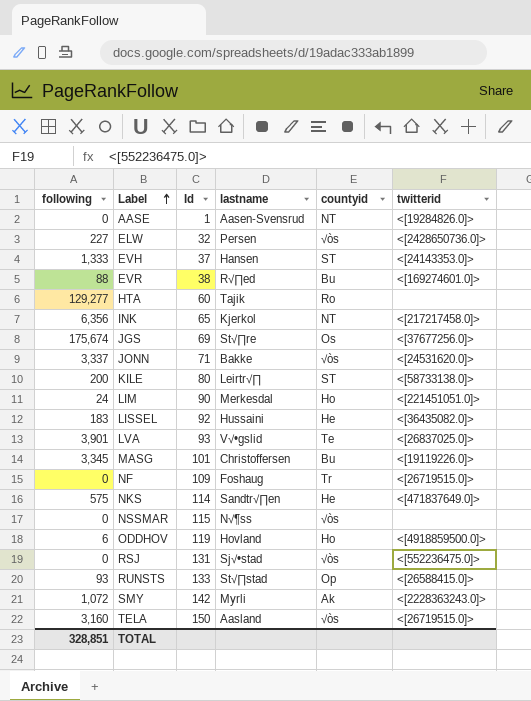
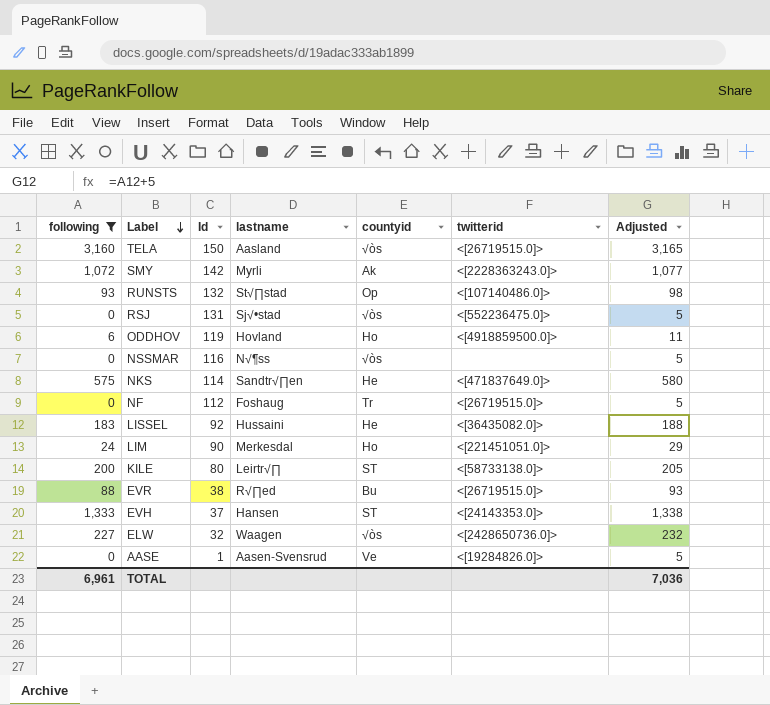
filter: none -> following <= 3,160
row order: Label ascending -> Label descending
column Adjusted | formula: none -> [following] + 5
RUNSTS | Id: 133 -> 132
RUNSTS | twitterid: <[26588415.0]> -> <[107140486.0]>
NSSMAR | Id: 115 -> 116
NF | Id: 109 -> 112
EVR | twitterid: <[169274601.0]> -> <[26719515.0]>
ELW | lastname: Persen -> Waagen
AASE | countyid: NT -> Ve
TOTAL | following: 328,851 -> 6,961

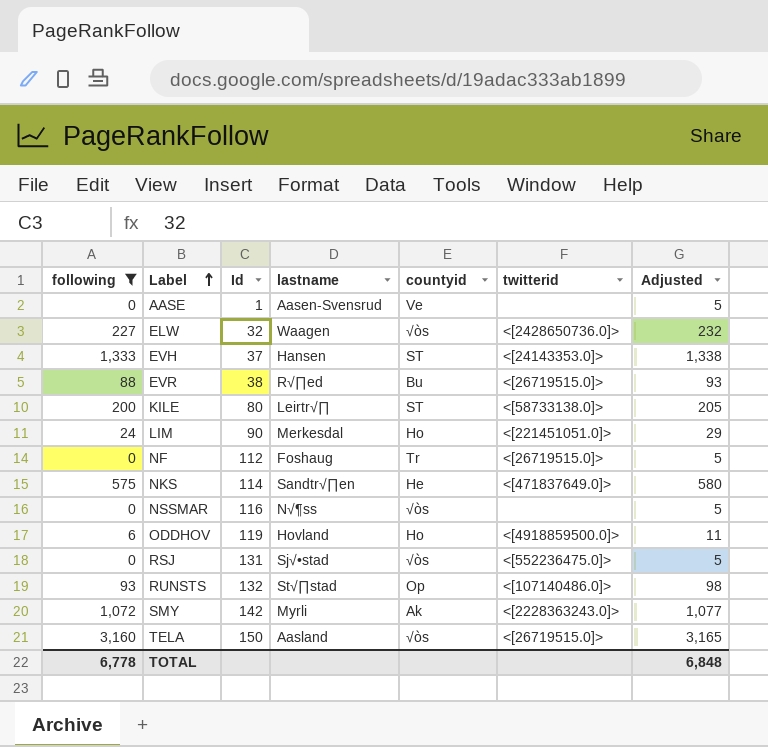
row order: Label descending -> Label ascending
row LISSEL: 183 | 92 | Hussaini | He | <[36435082.0]> | 188 -> none
AASE | twitterid: <[19284826.0]> -> none
TOTAL | following: 6,961 -> 6,778
TOTAL | Adjusted: 7,036 -> 6,848

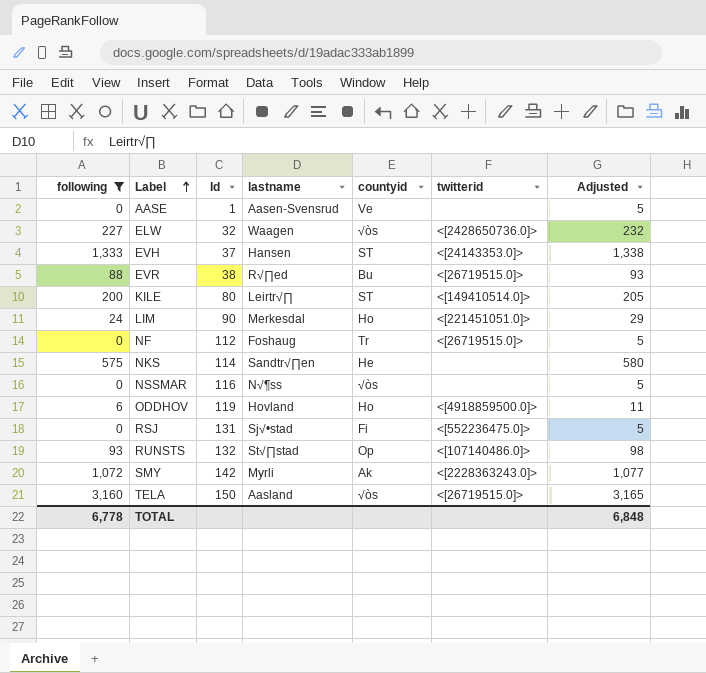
KILE | twitterid: <[58733138.0]> -> <[149410514.0]>
NKS | twitterid: <[471837649.0]> -> none
RSJ | countyid: √òs -> Fi

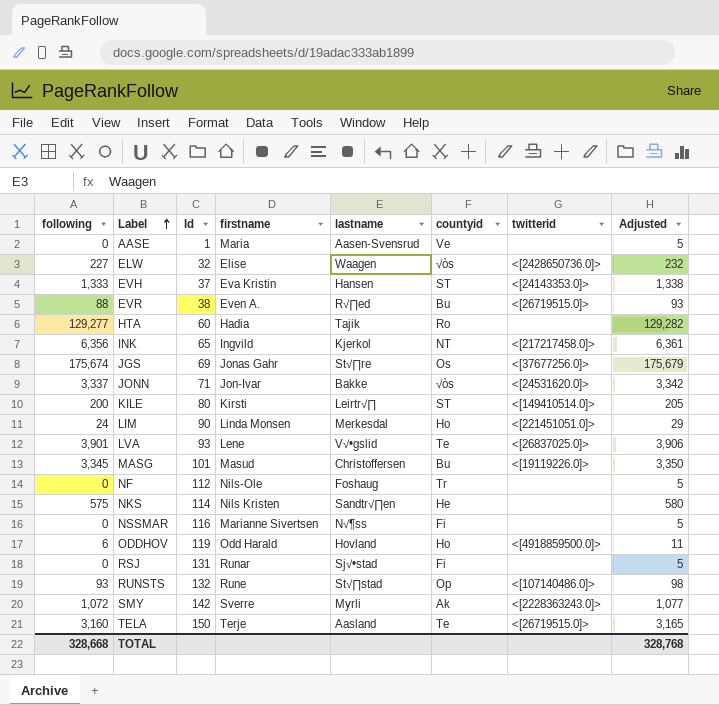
filter: following <= 3,160 -> none
column firstname | position: none -> 4
NF | twitterid: <[26719515.0]> -> none
NSSMAR | countyid: √òs -> Fi
RSJ | twitterid: <[552236475.0]> -> none
TELA | countyid: √òs -> Te
TOTAL | following: 6,778 -> 328,668
TOTAL | Adjusted: 6,848 -> 328,768

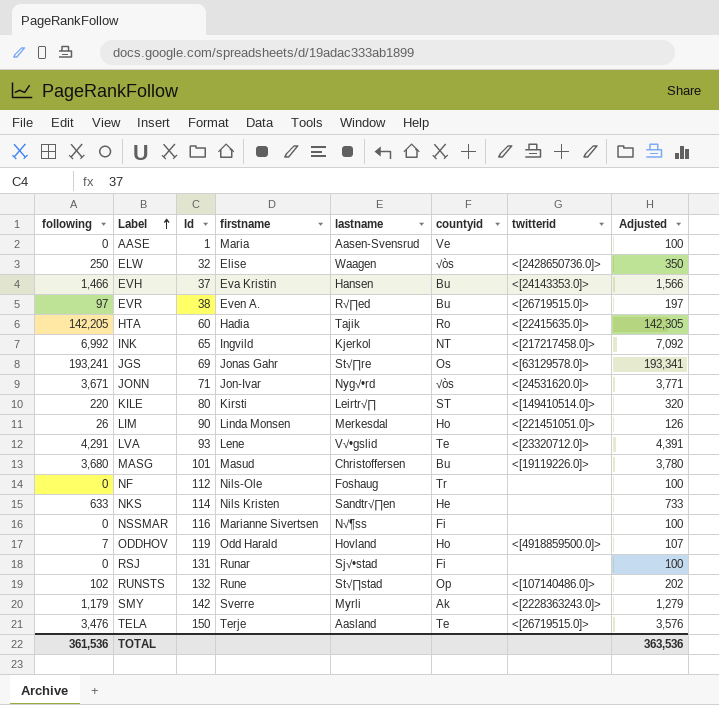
column Adjusted | formula: [following] + 5 -> [following] + 100
ELW | following: 227 -> 250
EVH | following: 1,333 -> 1,466
EVH | countyid: ST -> Bu
EVR | following: 88 -> 97
HTA | following: 129,277 -> 142,205
HTA | twitterid: none -> <[22415635.0]>
INK | following: 6,356 -> 6,992
JGS | following: 175,674 -> 193,241
JGS | twitterid: <[37677256.0]> -> <[63129578.0]>
JONN | following: 3,337 -> 3,671
JONN | lastname: Bakke -> Nyg√•rd
KILE | following: 200 -> 220
LIM | following: 24 -> 26
LVA | following: 3,901 -> 4,291
LVA | twitterid: <[26837025.0]> -> <[23320712.0]>
MASG | following: 3,345 -> 3,680
NKS | following: 575 -> 633
ODDHOV | following: 6 -> 7
RUNSTS | following: 93 -> 102
SMY | following: 1,072 -> 1,179
TELA | following: 3,160 -> 3,476
TOTAL | following: 328,668 -> 361,536
TOTAL | Adjusted: 328,768 -> 363,536

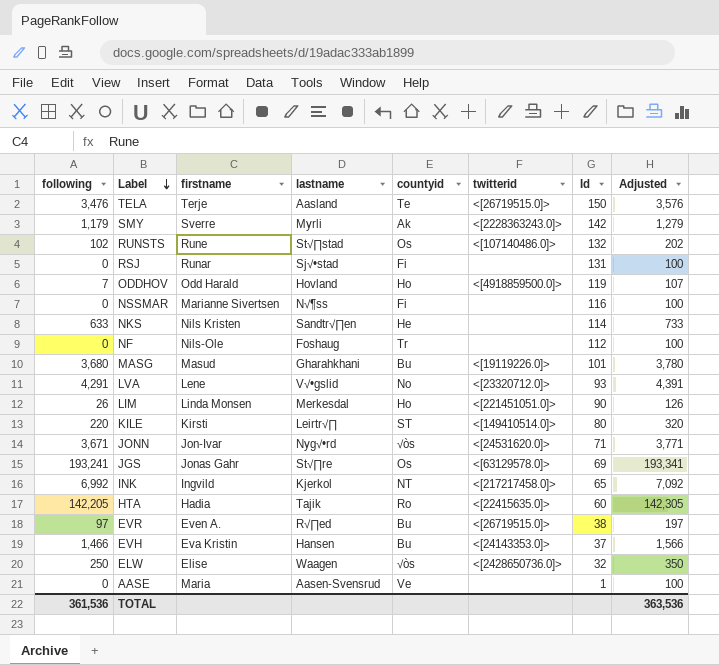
row order: Label ascending -> Label descending
column Id | position: 3 -> 7
RUNSTS | countyid: Op -> Os
MASG | lastname: Christoffersen -> Gharahkhani
LVA | countyid: Te -> No

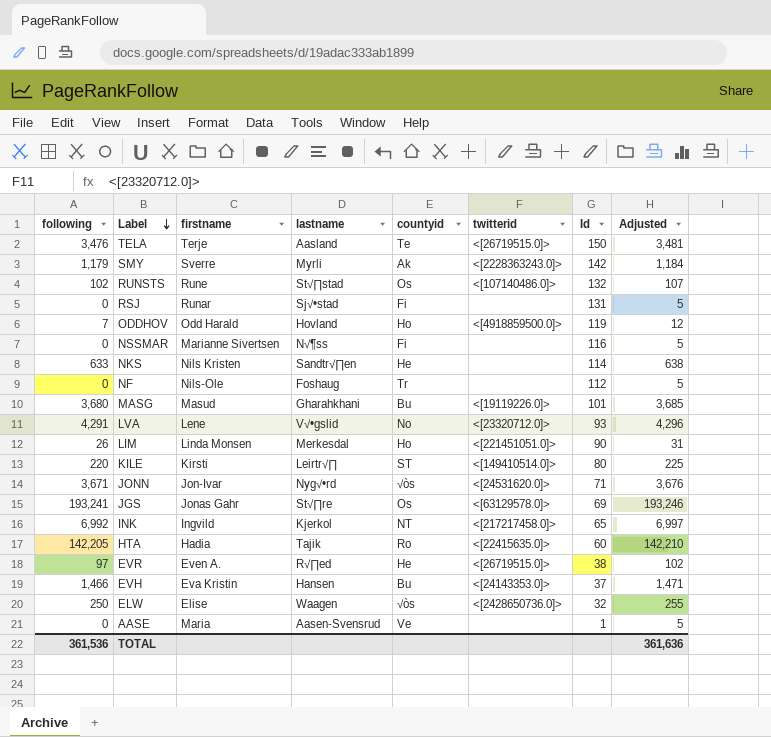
column Adjusted | formula: [following] + 100 -> [following] + 5
EVR | countyid: Bu -> He
TOTAL | Adjusted: 363,536 -> 361,636

